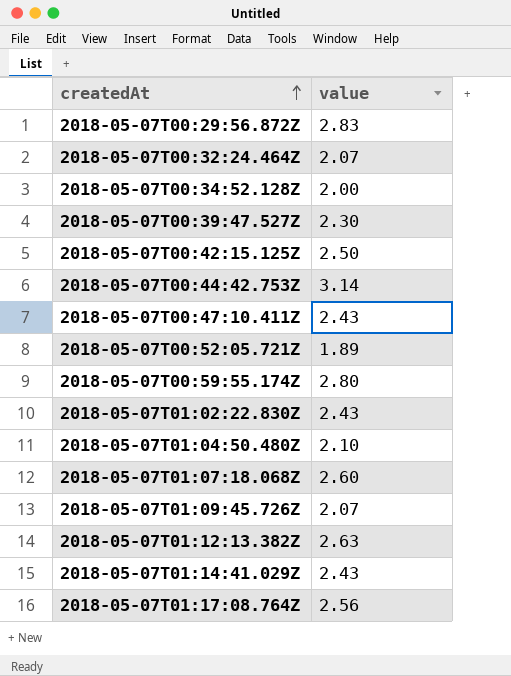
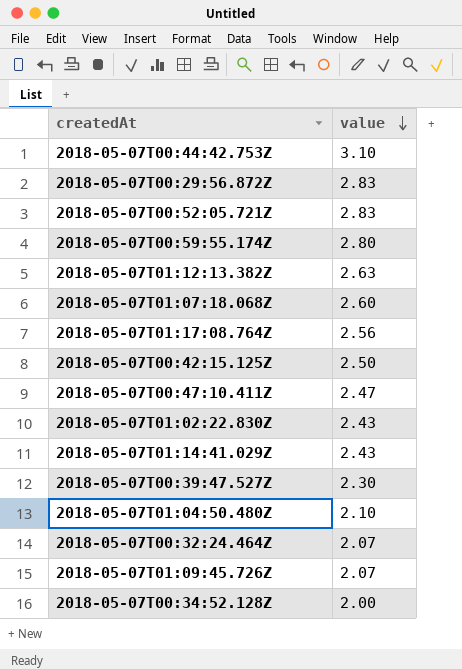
row order: createdAt ascending -> value descending
2018-05-07T00:44:42.753Z | value: 3.14 -> 3.10
2018-05-07T00:52:05.721Z | value: 1.89 -> 2.83
2018-05-07T00:47:10.411Z | value: 2.43 -> 2.47

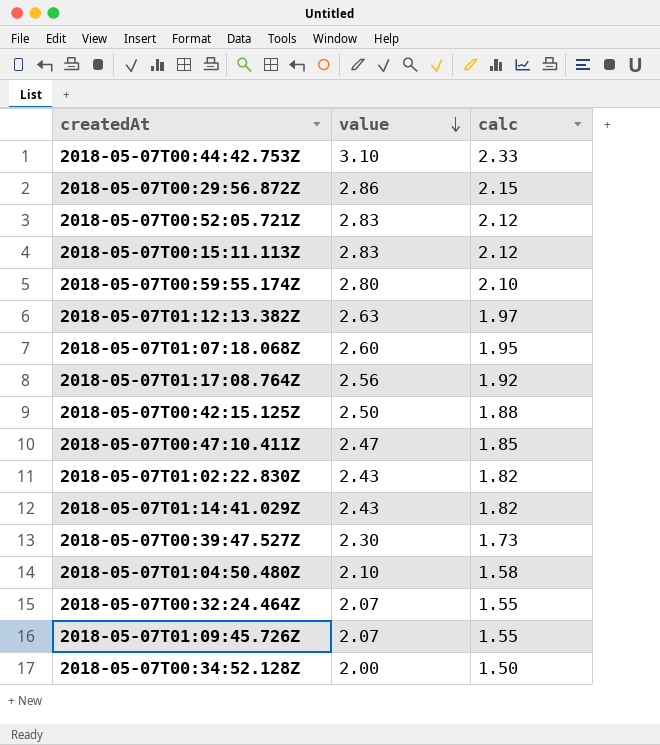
column calc | formula: none -> [value] * 0.75
2018-05-07T00:29:56.872Z | value: 2.83 -> 2.86
row 2018-05-07T00:15:11.113Z: none -> 2.83 | 2.12

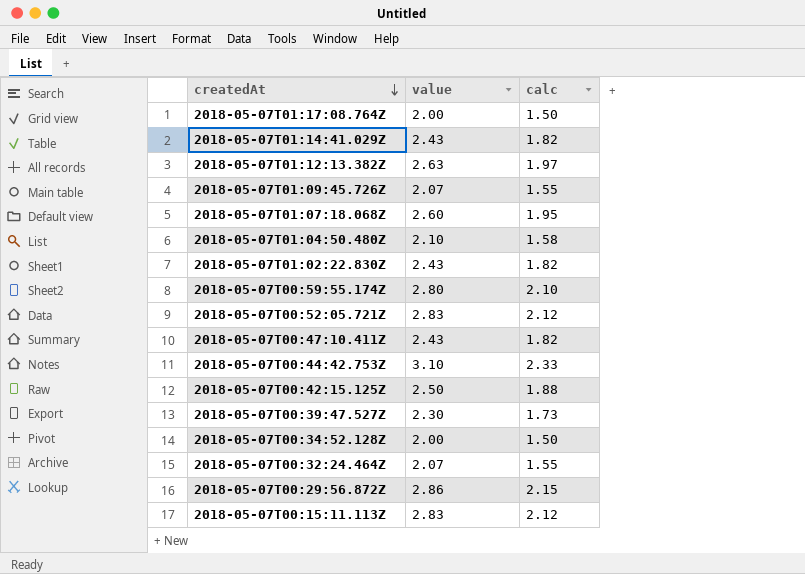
row order: value descending -> createdAt descending
2018-05-07T01:17:08.764Z | value: 2.56 -> 2.00
2018-05-07T01:17:08.764Z | calc: 1.92 -> 1.50
2018-05-07T00:47:10.411Z | value: 2.47 -> 2.43
2018-05-07T00:47:10.411Z | calc: 1.85 -> 1.82

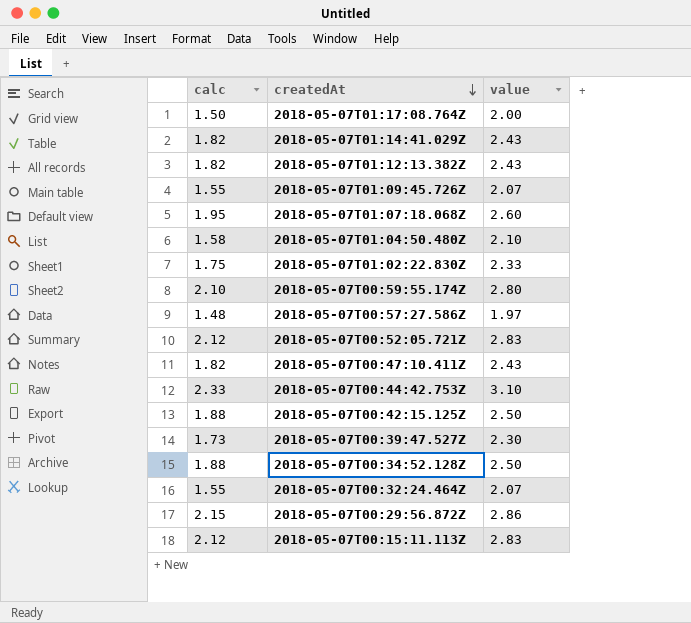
column calc | position: 3 -> 1
2018-05-07T01:12:13.382Z | calc: 1.97 -> 1.82
2018-05-07T01:12:13.382Z | value: 2.63 -> 2.43
2018-05-07T01:02:22.830Z | calc: 1.82 -> 1.75
2018-05-07T01:02:22.830Z | value: 2.43 -> 2.33
row 2018-05-07T00:57:27.586Z: none -> 1.48 | 1.97
2018-05-07T00:34:52.128Z | calc: 1.50 -> 1.88
2018-05-07T00:34:52.128Z | value: 2.00 -> 2.50

